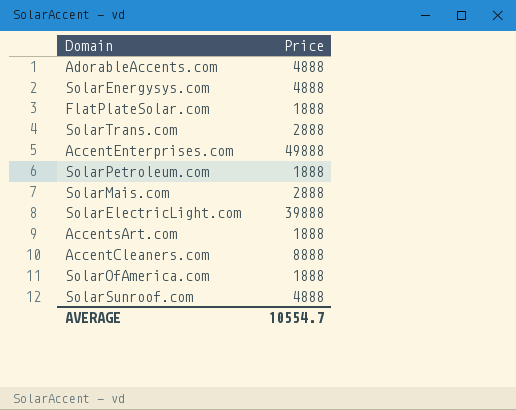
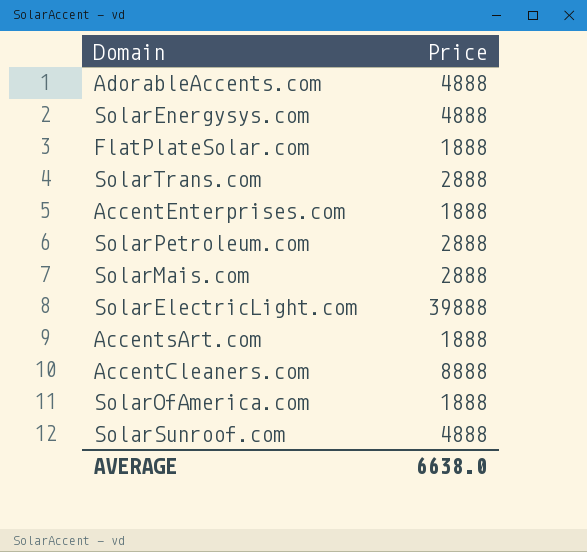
AccentEnterprises.com | Price: 49888 -> 1888
SolarPetroleum.com | Price: 1888 -> 2888
AVERAGE | Price: 10554.7 -> 6638.0

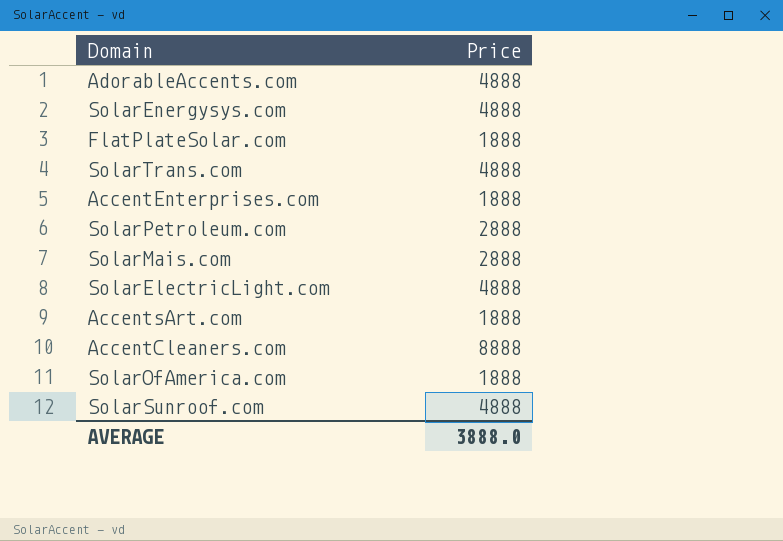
SolarTrans.com | Price: 2888 -> 4888
SolarElectricLight.com | Price: 39888 -> 4888
AVERAGE | Price: 6638.0 -> 3888.0

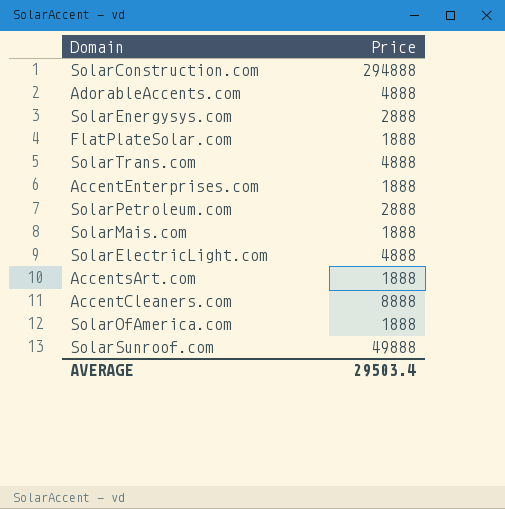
row SolarConstruction.com: none -> 294888
SolarEnergysys.com | Price: 4888 -> 2888
SolarMais.com | Price: 2888 -> 1888
SolarSunroof.com | Price: 4888 -> 49888
AVERAGE | Price: 3888.0 -> 29503.4

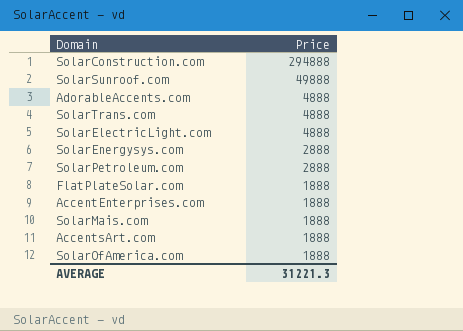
row order: none -> Price descending
row AccentCleaners.com: 8888 -> none
AVERAGE | Price: 29503.4 -> 31221.3

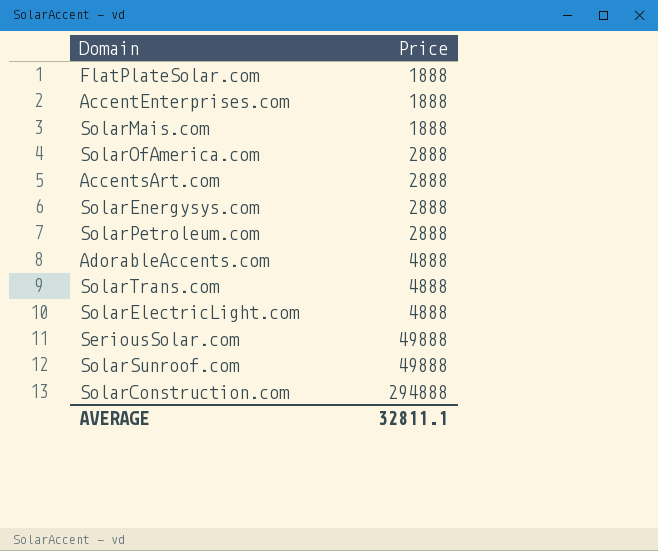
row order: Price descending -> Price ascending
SolarOfAmerica.com | Price: 1888 -> 2888
AccentsArt.com | Price: 1888 -> 2888
row SeriousSolar.com: none -> 49888
AVERAGE | Price: 31221.3 -> 32811.1

